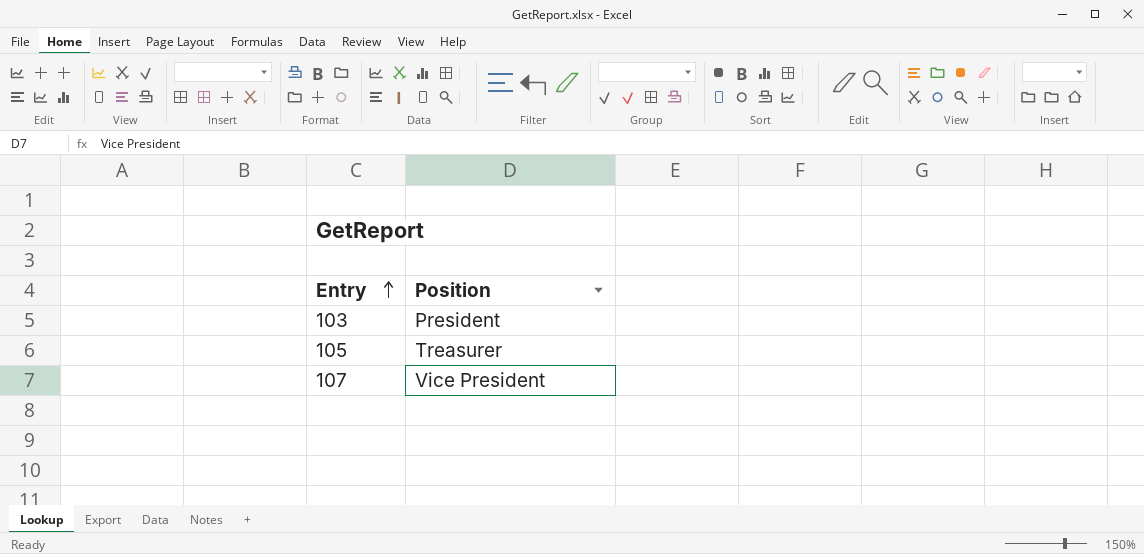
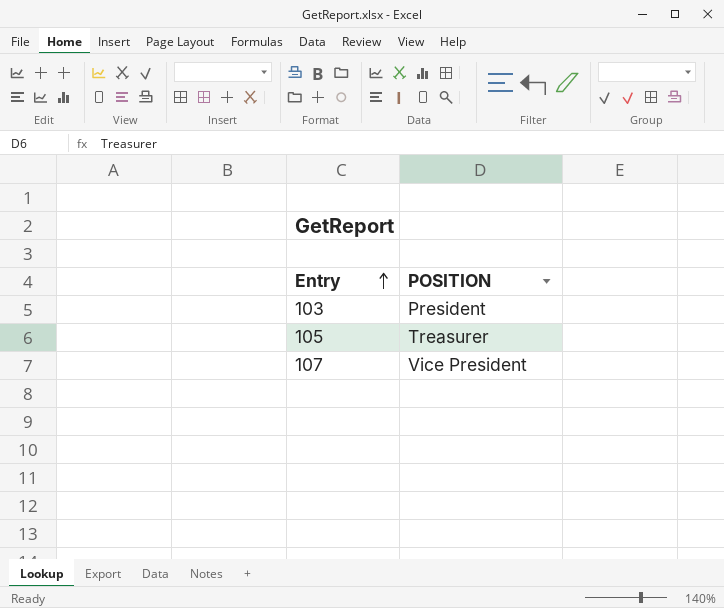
column name: Position -> POSITION

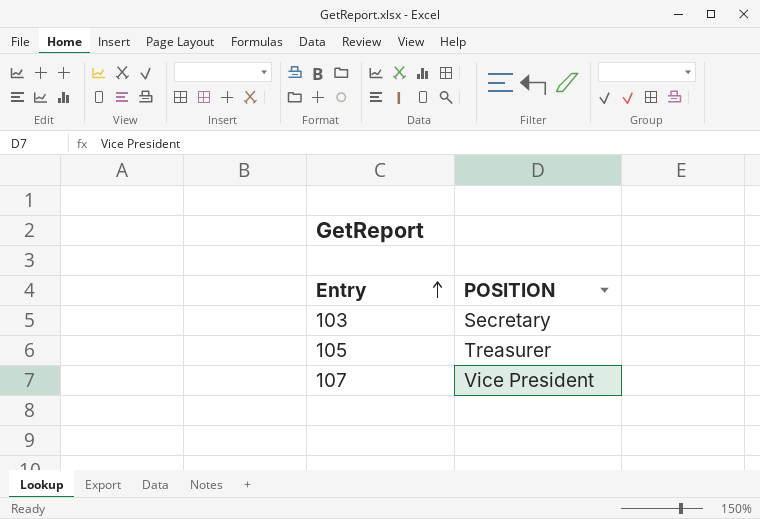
103 | POSITION: President -> Secretary

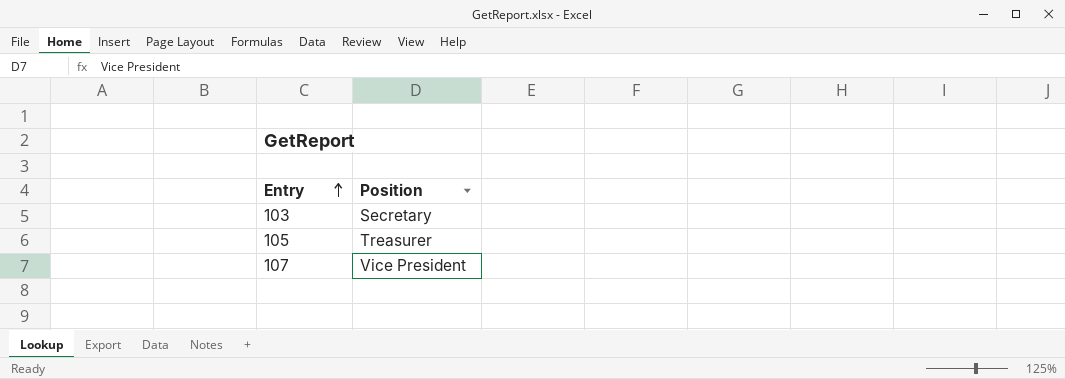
column name: POSITION -> Position

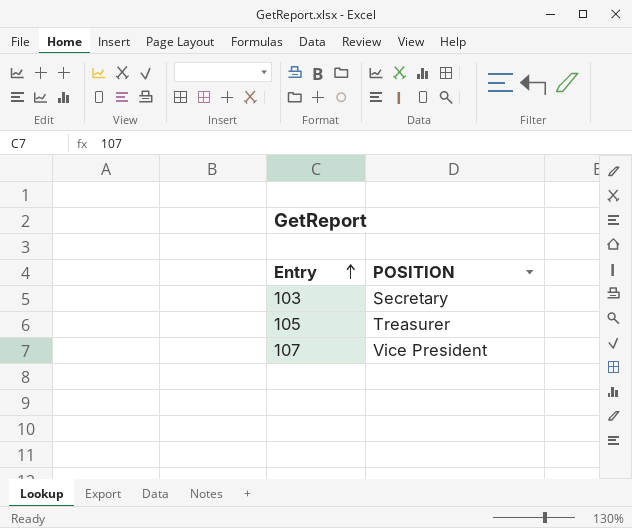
column name: Position -> POSITION

